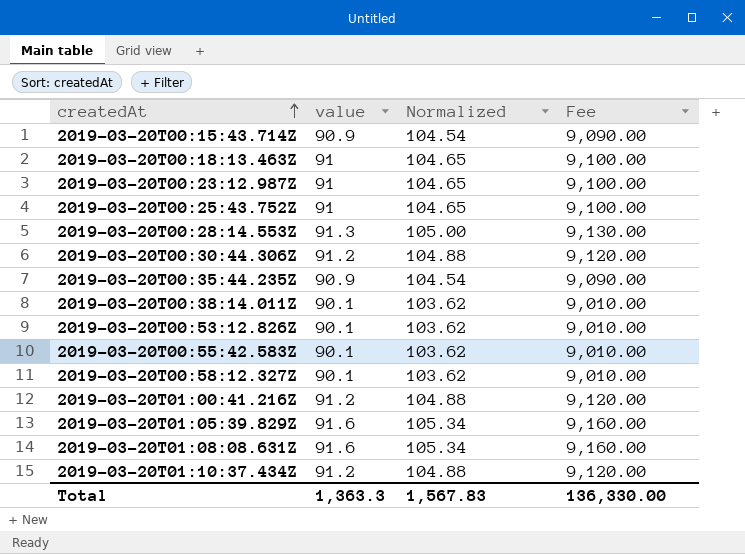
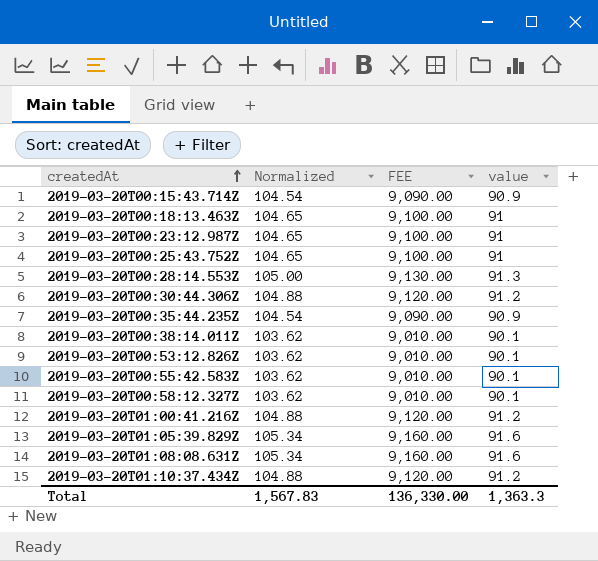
column name: Fee -> FEE
column value | position: 2 -> 4

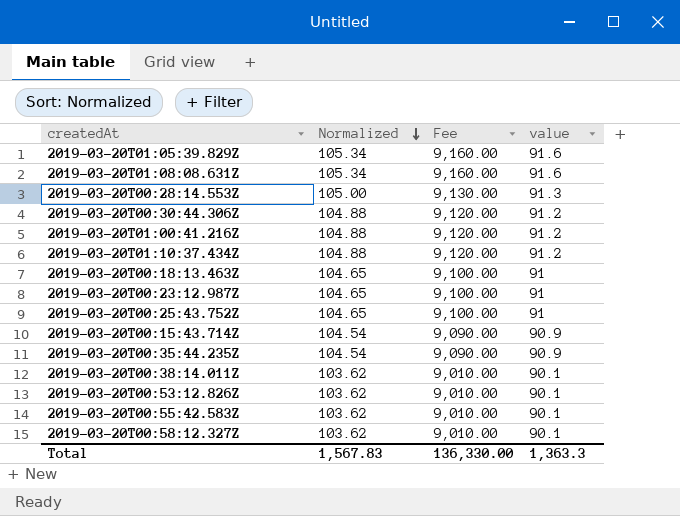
row order: createdAt ascending -> Normalized descending
column name: FEE -> Fee

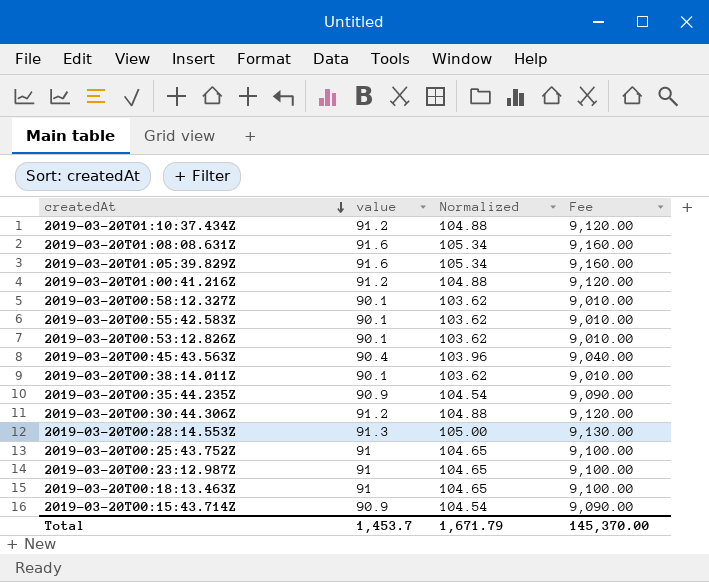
row order: Normalized descending -> createdAt descending
column value | position: 4 -> 2
row 2019-03-20T00:45:43.563Z: none -> 90.4 | 103.96 | 9,040.00
Total | value: 1,363.3 -> 1,453.7
Total | Normalized: 1,567.83 -> 1,671.79
Total | Fee: 136,330.00 -> 145,370.00

